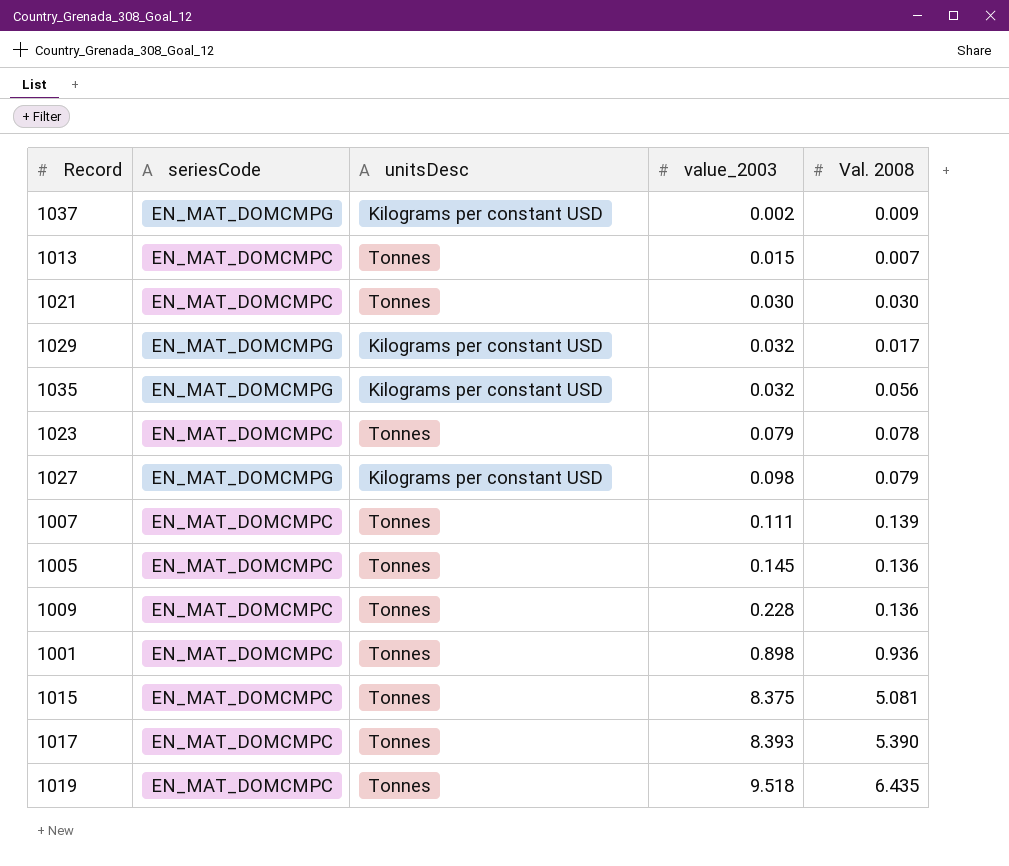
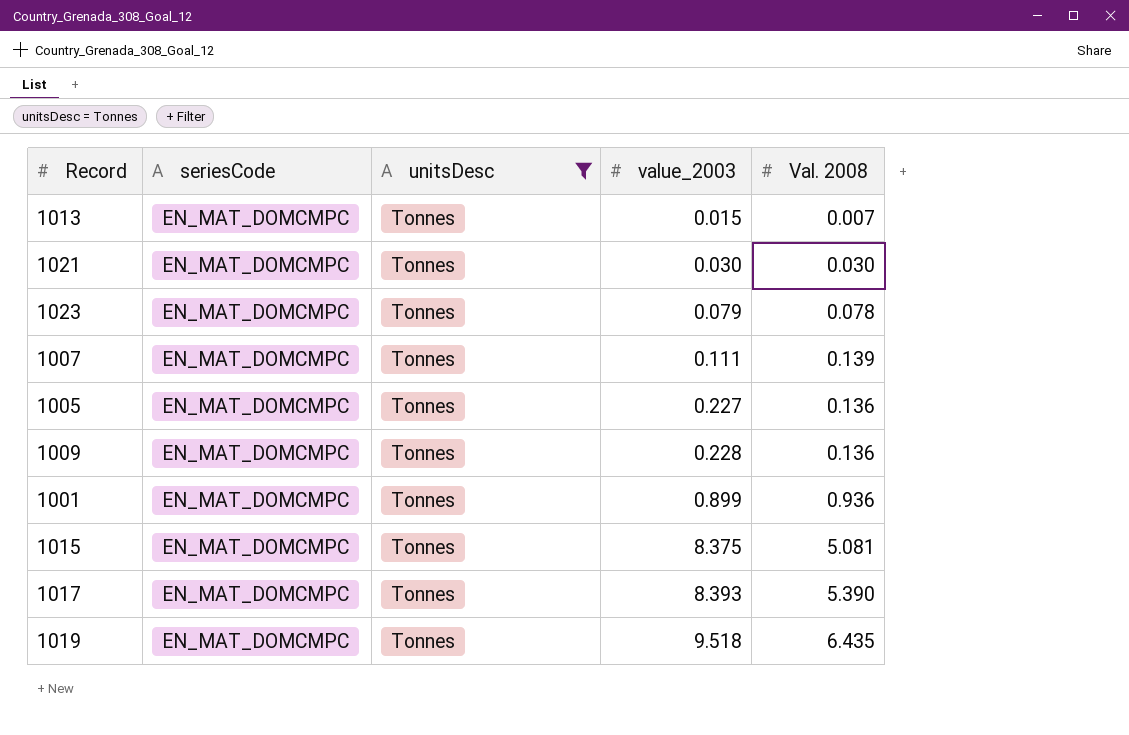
filter: none -> unitsDesc = Tonnes
1005 | value_2003: 0.145 -> 0.227
1001 | value_2003: 0.898 -> 0.899

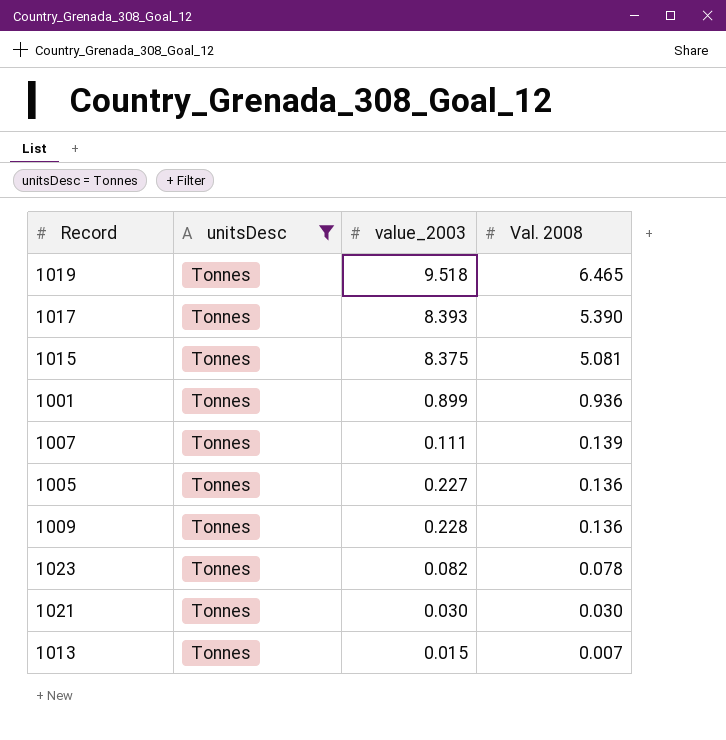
row order: value_2003 ascending -> Val. 2008 descending
column seriesCode | position: 2 -> none
1019 | Val. 2008: 6.435 -> 6.465
1023 | value_2003: 0.079 -> 0.082

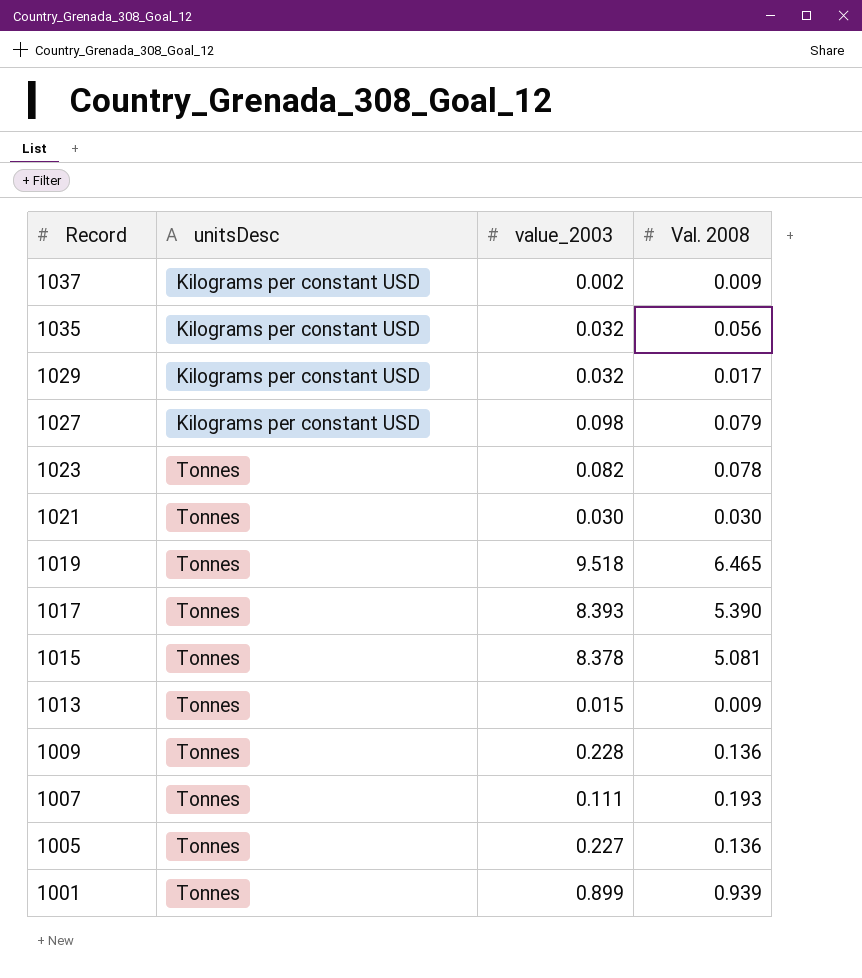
filter: unitsDesc = Tonnes -> none
row order: Val. 2008 descending -> Record descending
1015 | value_2003: 8.375 -> 8.378
1013 | Val. 2008: 0.007 -> 0.009
1007 | Val. 2008: 0.139 -> 0.193
1001 | Val. 2008: 0.936 -> 0.939

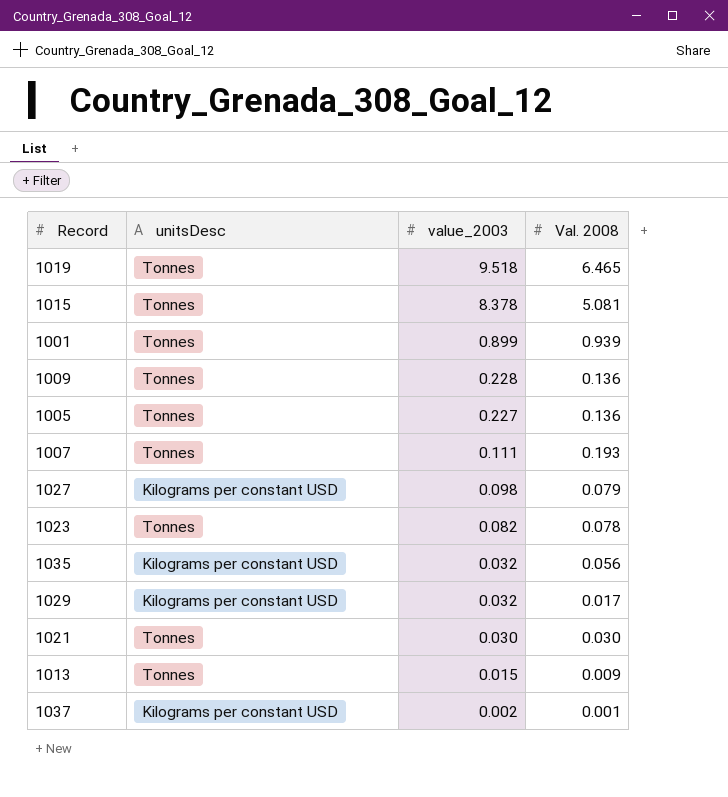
row order: Record descending -> value_2003 descending
row 1017: Tonnes | 8.393 | 5.390 -> none
1037 | Val. 2008: 0.009 -> 0.001

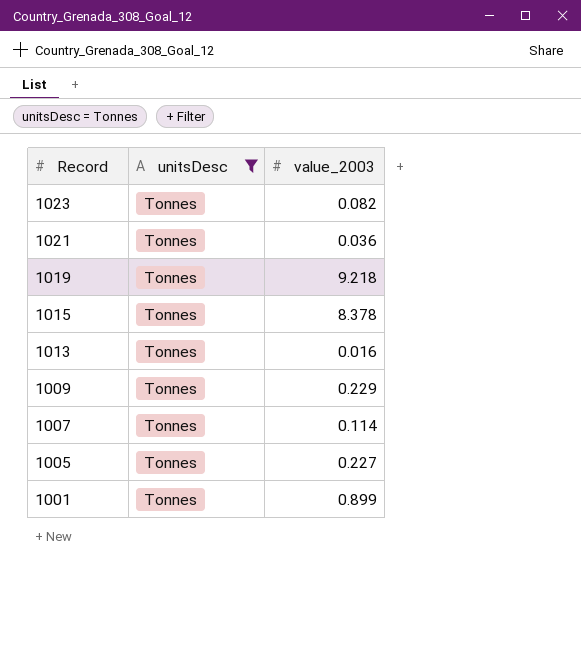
filter: none -> unitsDesc = Tonnes
row order: value_2003 descending -> Record descending
column Val. 2008 | position: 4 -> none
1021 | value_2003: 0.030 -> 0.036
1019 | value_2003: 9.518 -> 9.218
1013 | value_2003: 0.015 -> 0.016
1009 | value_2003: 0.228 -> 0.229
1007 | value_2003: 0.111 -> 0.114

